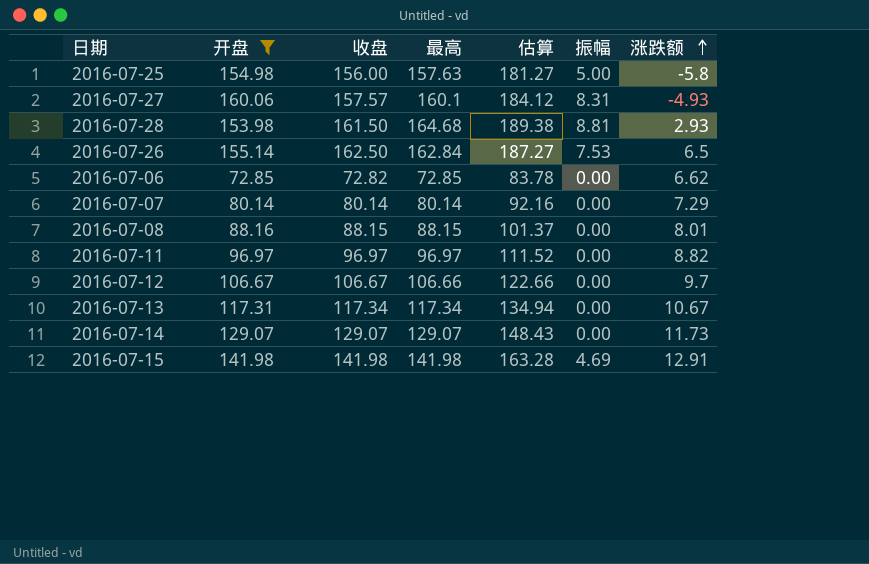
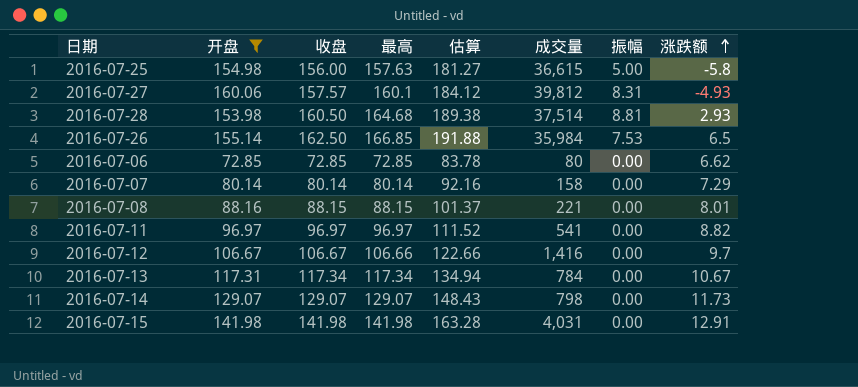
column 成交量 | position: none -> 6
2016-07-28 | 收盘: 161.50 -> 160.50
2016-07-26 | 最高: 162.84 -> 166.85
2016-07-26 | 估算: 187.27 -> 191.88
2016-07-06 | 收盘: 72.82 -> 72.85
2016-07-15 | 振幅: 4.69 -> 0.00

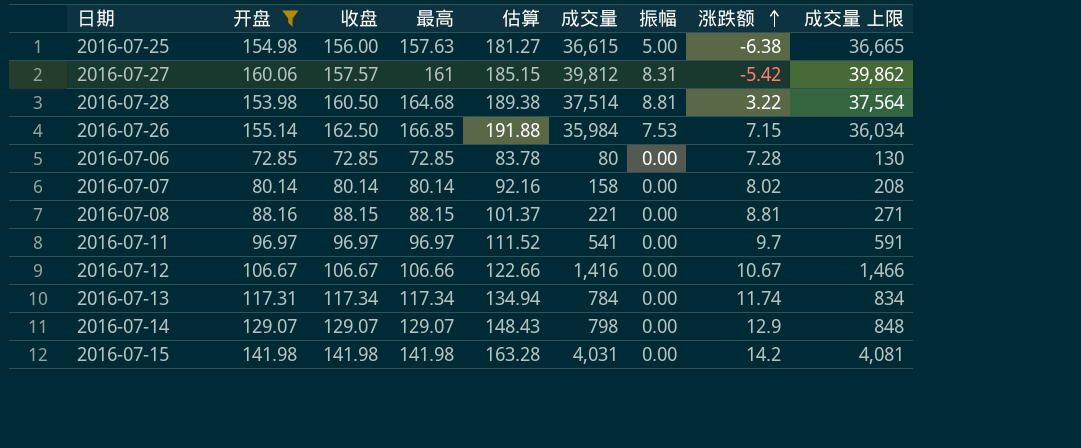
column 成交量 上限 | formula: none -> [成交量] + 50
2016-07-25 | 涨跌额: -5.8 -> -6.38
2016-07-27 | 最高: 160.1 -> 161
2016-07-27 | 估算: 184.12 -> 185.15
2016-07-27 | 涨跌额: -4.93 -> -5.42
2016-07-28 | 涨跌额: 2.93 -> 3.22
2016-07-26 | 涨跌额: 6.5 -> 7.15
2016-07-06 | 涨跌额: 6.62 -> 7.28
2016-07-07 | 涨跌额: 7.29 -> 8.02
2016-07-08 | 涨跌额: 8.01 -> 8.81
2016-07-11 | 涨跌额: 8.82 -> 9.7
2016-07-12 | 涨跌额: 9.7 -> 10.67
2016-07-13 | 涨跌额: 10.67 -> 11.74
2016-07-14 | 涨跌额: 11.73 -> 12.9
2016-07-15 | 涨跌额: 12.91 -> 14.2

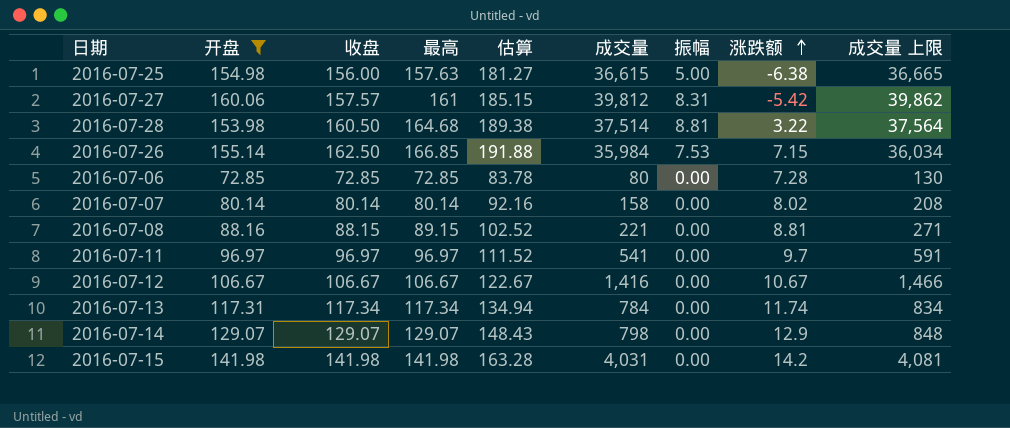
2016-07-08 | 最高: 88.15 -> 89.15
2016-07-08 | 估算: 101.37 -> 102.52
2016-07-12 | 最高: 106.66 -> 106.67
2016-07-12 | 估算: 122.66 -> 122.67

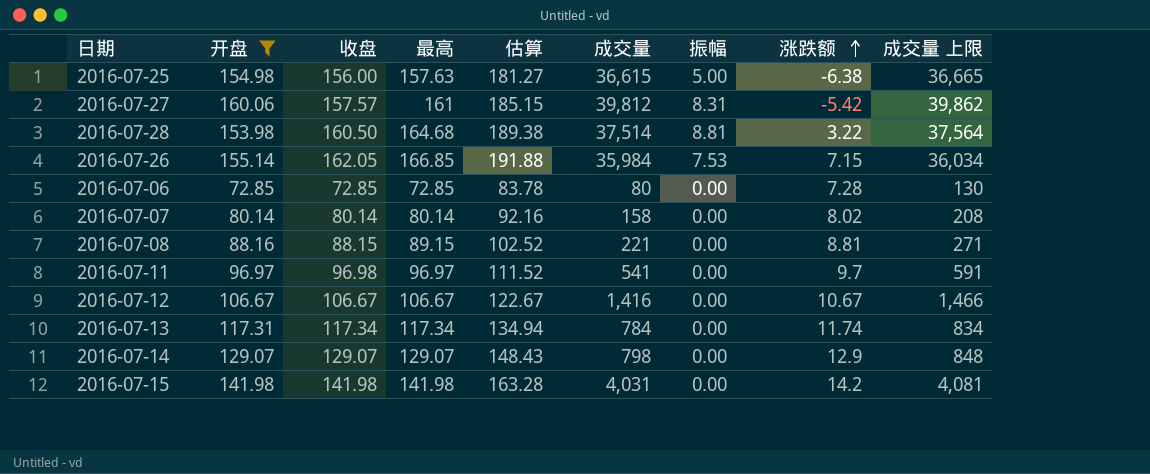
2016-07-26 | 收盘: 162.50 -> 162.05
2016-07-11 | 收盘: 96.97 -> 96.98

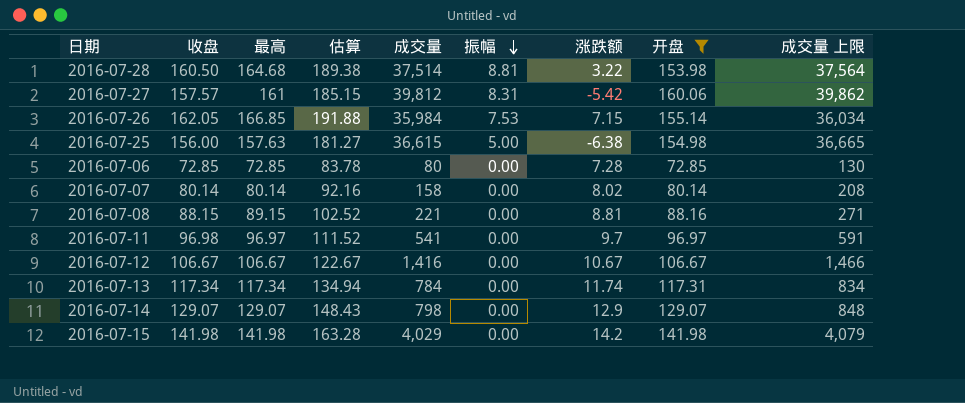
row order: 涨跌额 ascending -> 振幅 descending
column 开盘 | position: 2 -> 8
2016-07-15 | 成交量: 4,031 -> 4,029
2016-07-15 | 成交量 上限: 4,081 -> 4,079

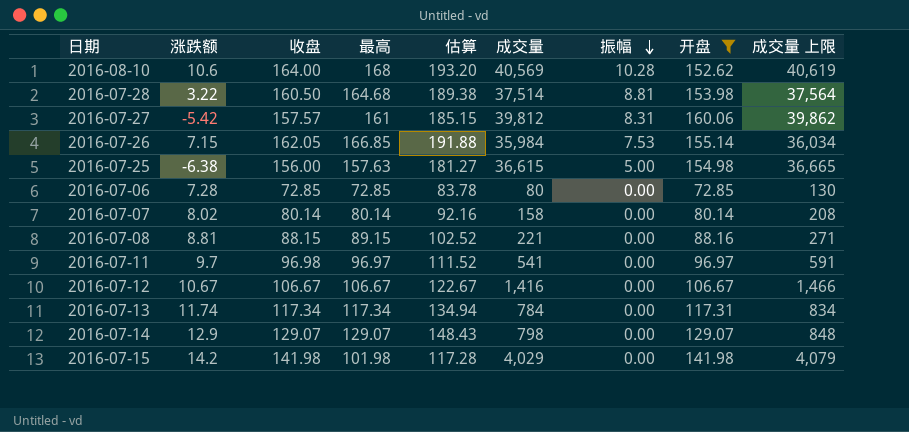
column 涨跌额 | position: 7 -> 2
row 2016-08-10: none -> 10.6 | 164.00 | 168 | 193.20 | 40,569 | 10.28 | 152.62 | 40,619
2016-07-15 | 最高: 141.98 -> 101.98
2016-07-15 | 估算: 163.28 -> 117.28

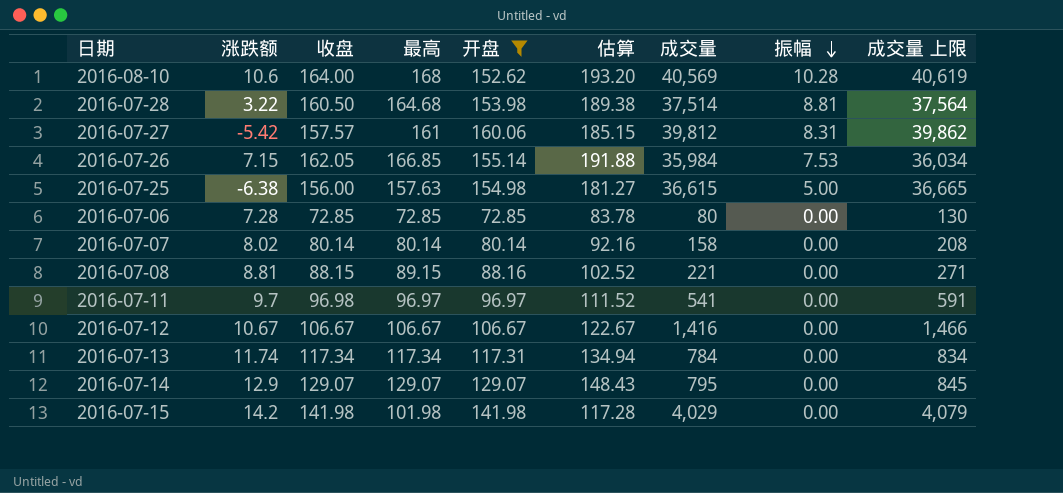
column 开盘 | position: 8 -> 5
2016-07-14 | 成交量: 798 -> 795
2016-07-14 | 成交量 上限: 848 -> 845

